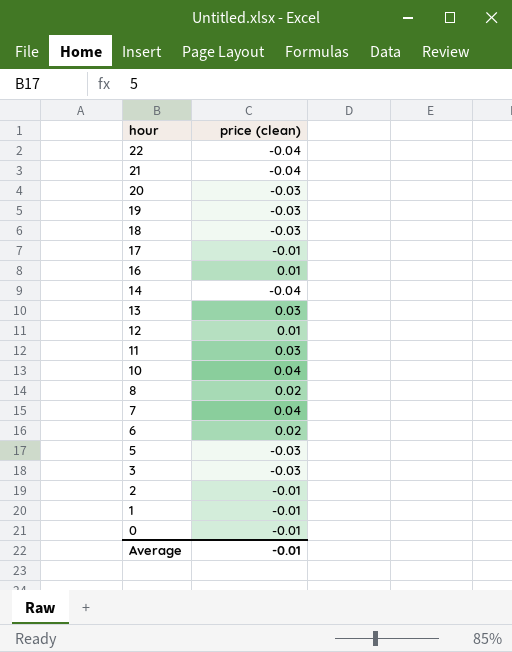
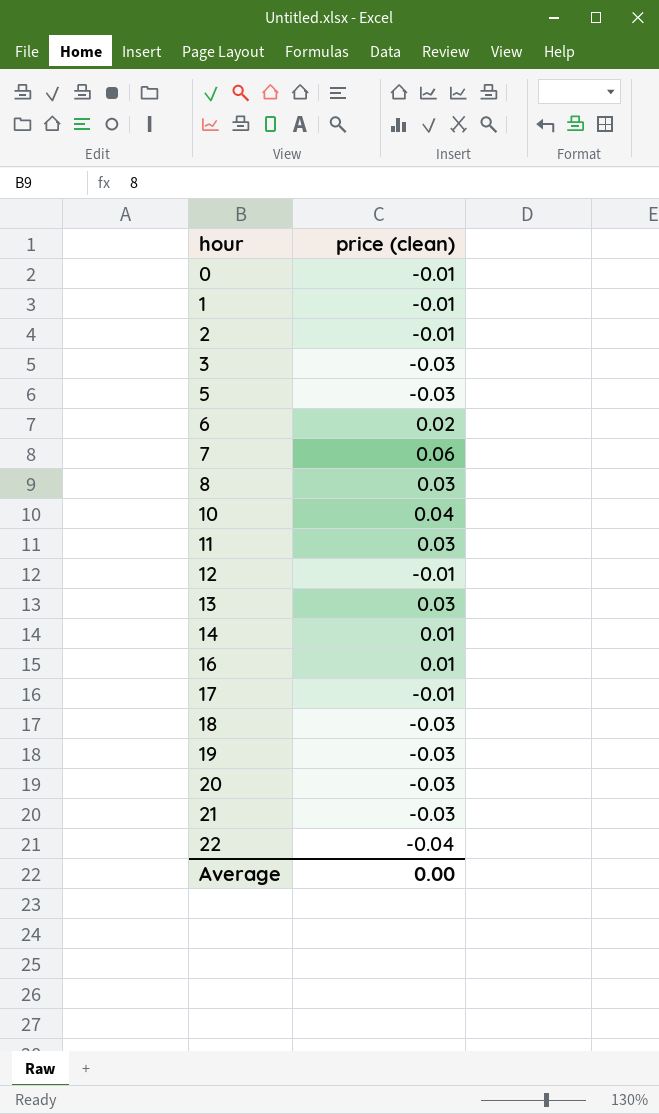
row order: hour descending -> hour ascending
7 | price (clean): 0.04 -> 0.06
8 | price (clean): 0.02 -> 0.03
12 | price (clean): 0.01 -> -0.01
14 | price (clean): -0.04 -> 0.01
21 | price (clean): -0.04 -> -0.03
Average | price (clean): -0.01 -> 0.00

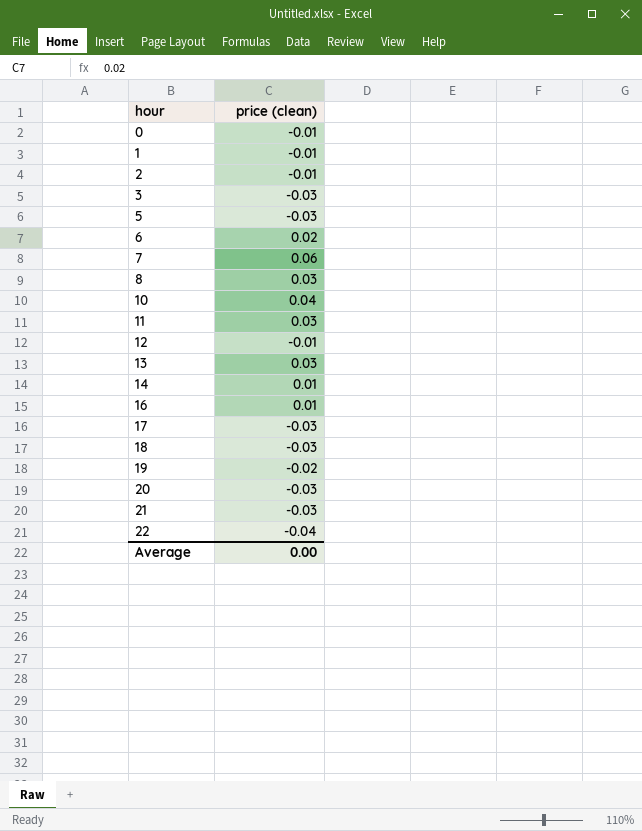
17 | price (clean): -0.01 -> -0.03
19 | price (clean): -0.03 -> -0.02

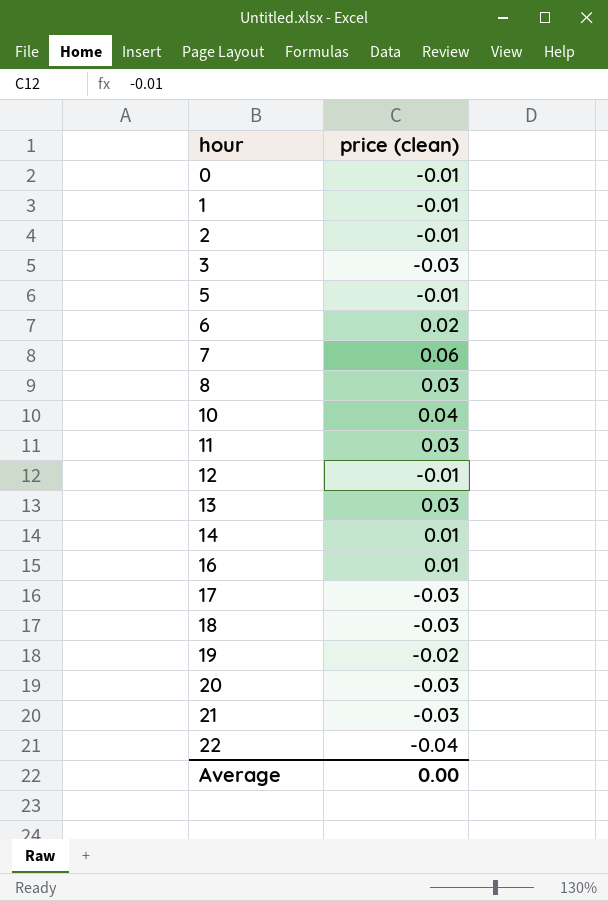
5 | price (clean): -0.03 -> -0.01

